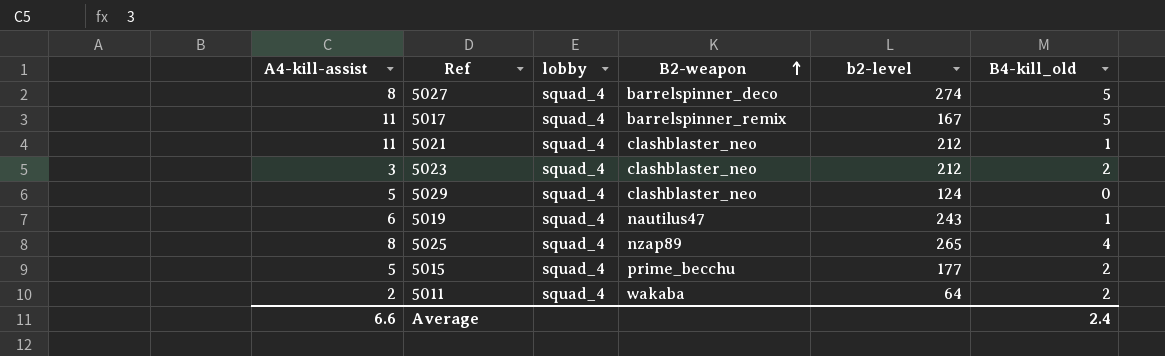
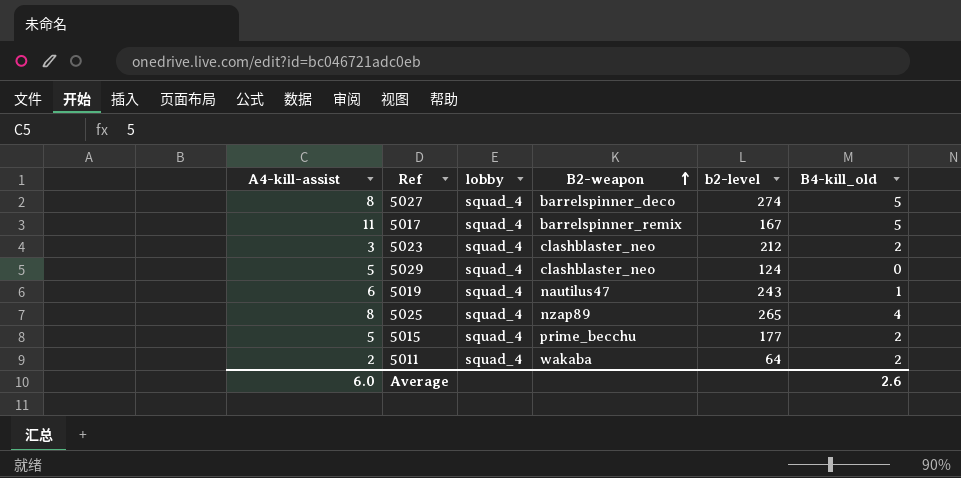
row 5021: 11 | squad_4 | clashblaster_neo | 212 | 1 -> none
Average | A4-kill-assist: 6.6 -> 6.0
Average | B4-kill_old: 2.4 -> 2.6

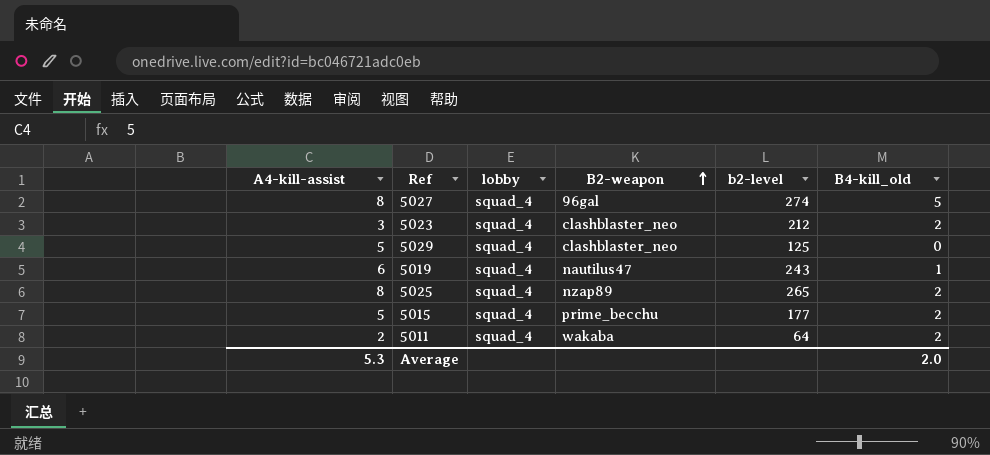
row 5017: 11 | squad_4 | barrelspinner_remix | 167 | 5 -> none
5027 | B2-weapon: barrelspinner_deco -> 96gal
5029 | b2-level: 124 -> 125
5025 | B4-kill_old: 4 -> 2
Average | A4-kill-assist: 6.0 -> 5.3
Average | B4-kill_old: 2.6 -> 2.0

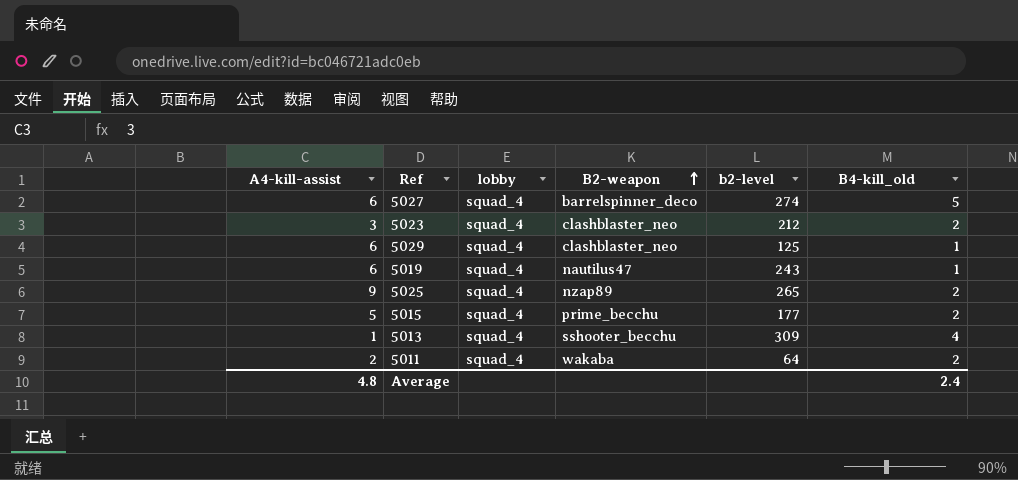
5027 | A4-kill-assist: 8 -> 6
5027 | B2-weapon: 96gal -> barrelspinner_deco
5029 | A4-kill-assist: 5 -> 6
5029 | B4-kill_old: 0 -> 1
5025 | A4-kill-assist: 8 -> 9
row 5013: none -> 1 | squad_4 | sshooter_becchu | 309 | 4
Average | A4-kill-assist: 5.3 -> 4.8
Average | B4-kill_old: 2.0 -> 2.4

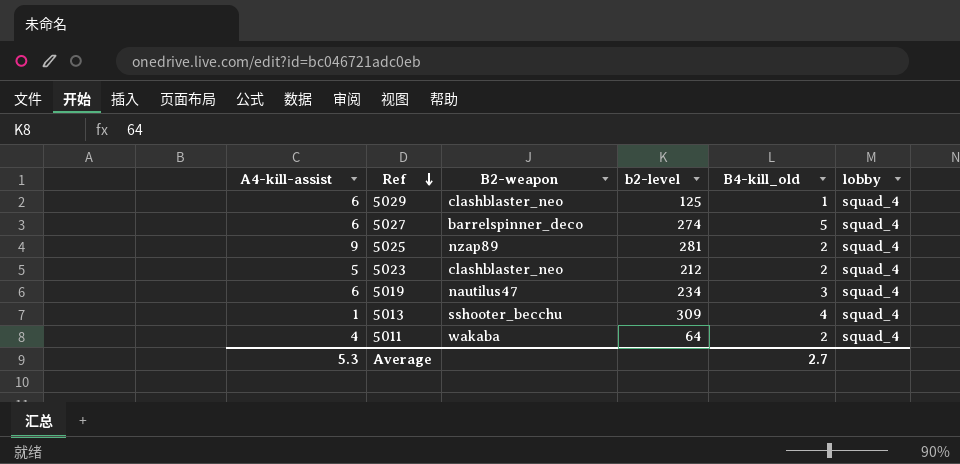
row order: B2-weapon ascending -> Ref descending
column lobby | position: 3 -> 6
row 5015: 5 | squad_4 | prime_becchu | 177 | 2 -> none
5025 | b2-level: 265 -> 281
5023 | A4-kill-assist: 3 -> 5
5019 | b2-level: 243 -> 234
5019 | B4-kill_old: 1 -> 3
5011 | A4-kill-assist: 2 -> 4
Average | A4-kill-assist: 4.8 -> 5.3
Average | B4-kill_old: 2.4 -> 2.7

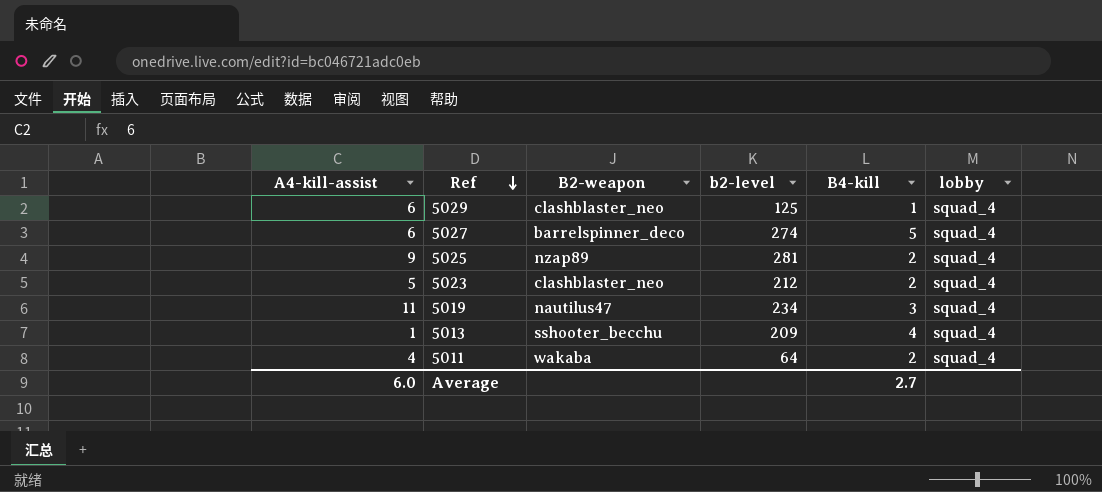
column name: B4-kill_old -> B4-kill
5019 | A4-kill-assist: 6 -> 11
5013 | b2-level: 309 -> 209
Average | A4-kill-assist: 5.3 -> 6.0

